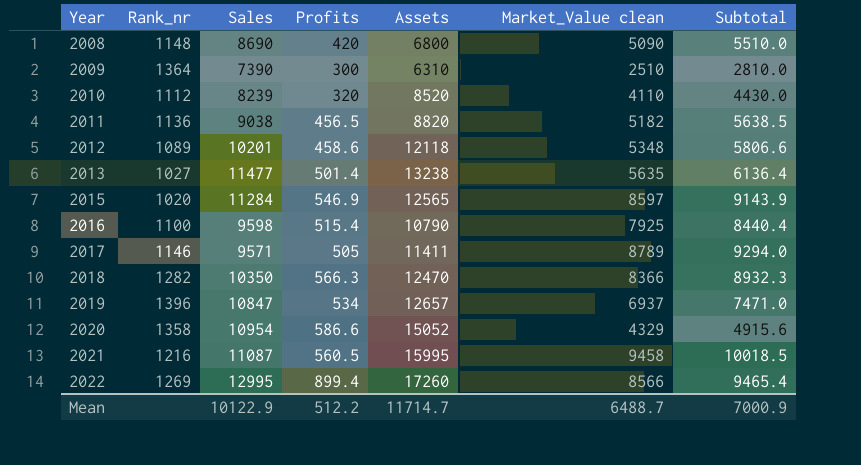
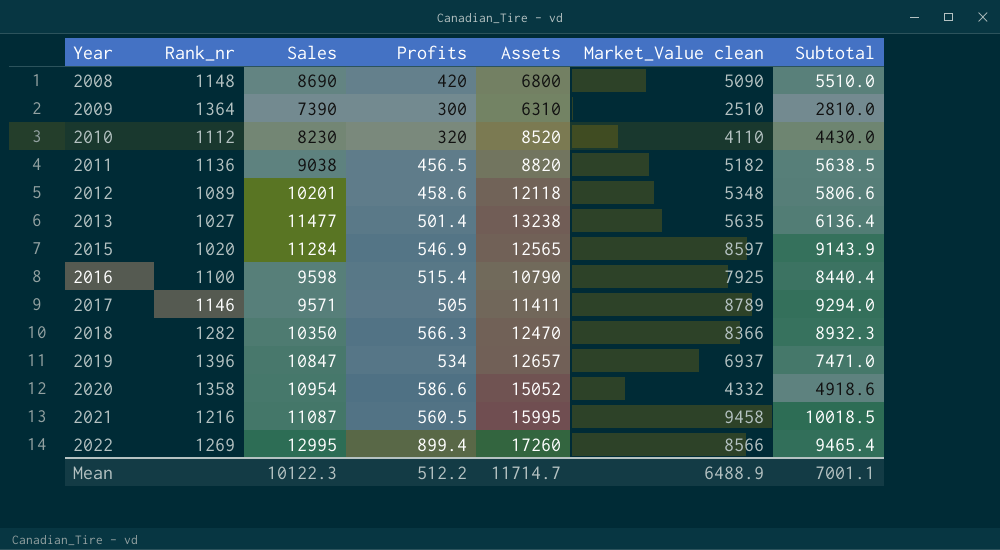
2010 | Sales: 8239 -> 8230
2020 | Market_Value clean: 4329 -> 4332
2020 | Subtotal: 4915.6 -> 4918.6
Mean | Sales: 10122.9 -> 10122.3
Mean | Market_Value clean: 6488.7 -> 6488.9
Mean | Subtotal: 7000.9 -> 7001.1

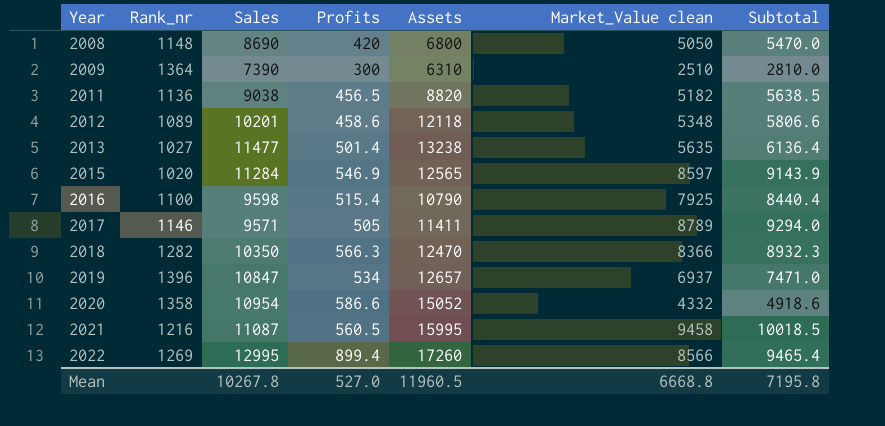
row 2010: 1112 | 8230 | 320 | 8520 | 4110 | 4430.0 -> none
2008 | Market_Value clean: 5090 -> 5050
2008 | Subtotal: 5510.0 -> 5470.0
Mean | Sales: 10122.3 -> 10267.8
Mean | Profits: 512.2 -> 527.0
Mean | Assets: 11714.7 -> 11960.5
Mean | Market_Value clean: 6488.9 -> 6668.8
Mean | Subtotal: 7001.1 -> 7195.8

